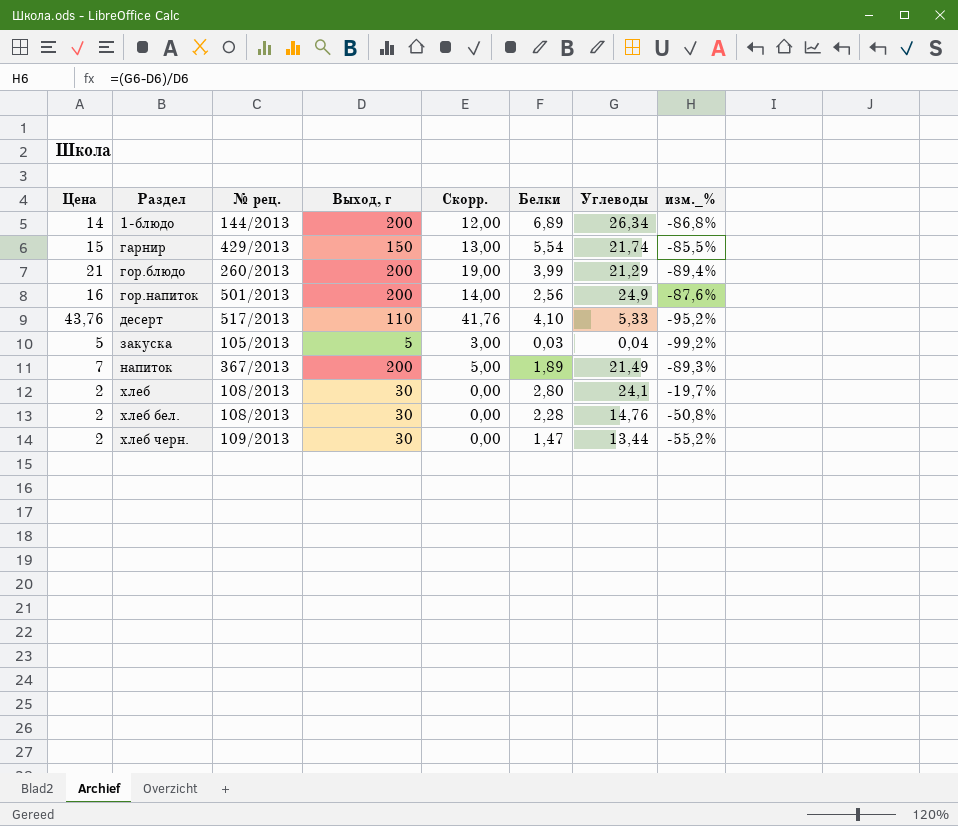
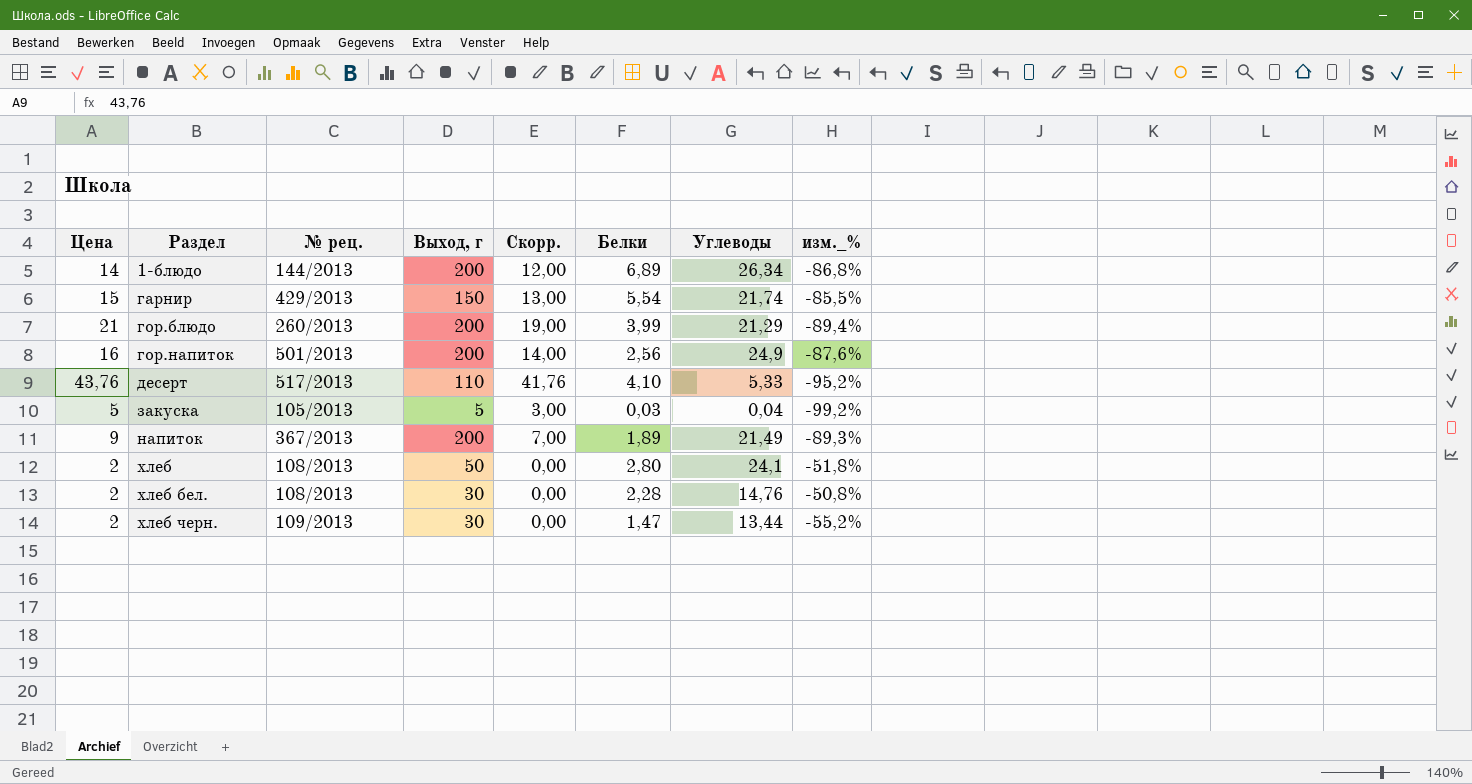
напиток | Цена: 7 -> 9
напиток | Скорр.: 5,00 -> 7,00
хлеб | Выход, г: 30 -> 50
хлеб | изм._%: -19,7% -> -51,8%

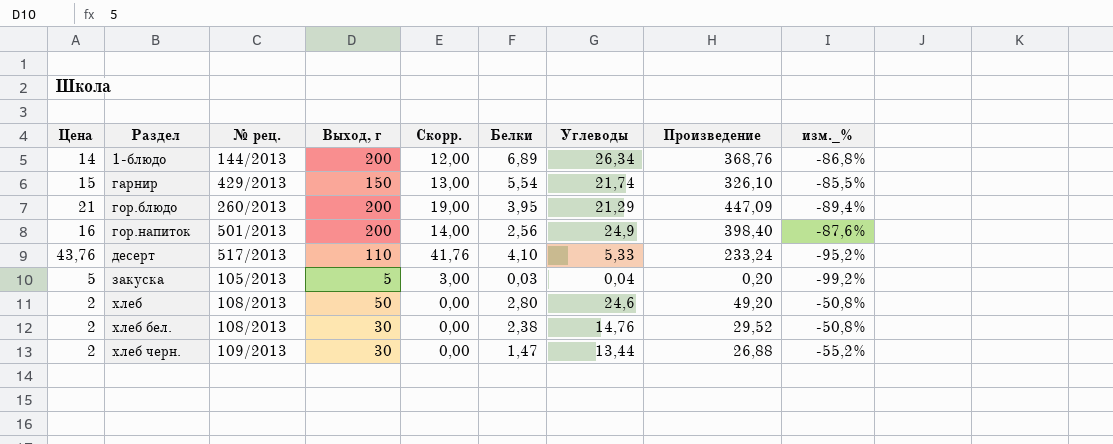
column Произведение | formula: none -> [Цена] * [Углеводы]
row напиток: 9 | 367/2013 | 200 | 7,00 | 1,89 | 21,49 | -89,3% -> none
гор.блюдо | Белки: 3,99 -> 3,95
хлеб | Углеводы: 24,1 -> 24,6
хлеб | изм._%: -51,8% -> -50,8%
хлеб бел. | Белки: 2,28 -> 2,38

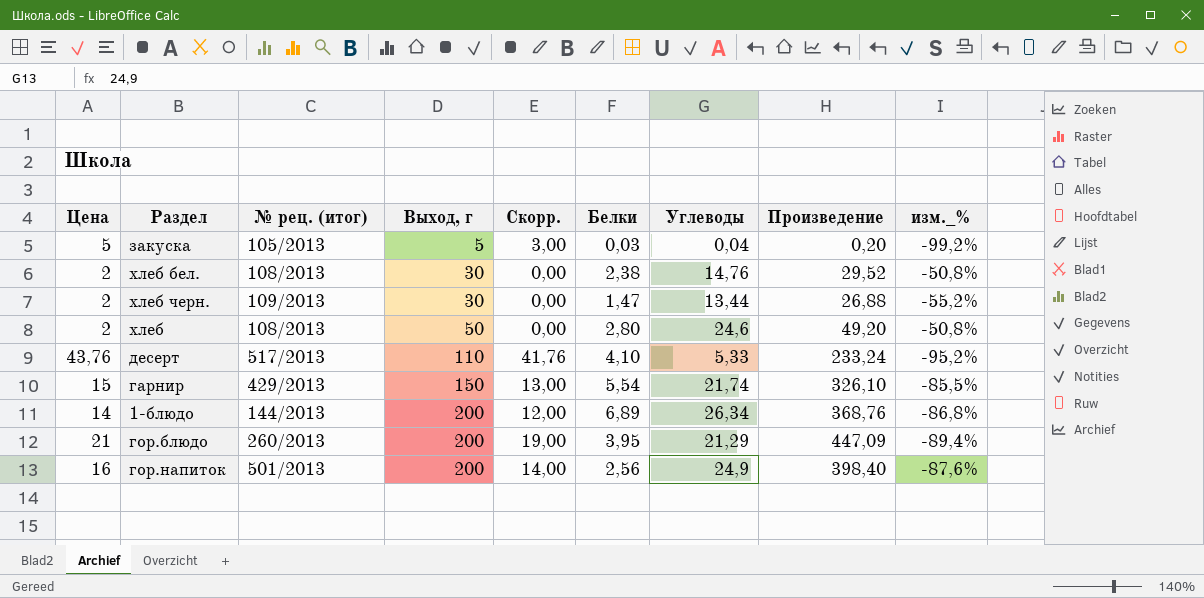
row order: Раздел ascending -> Выход, г ascending
column name: № рец. -> № рец. (итог)

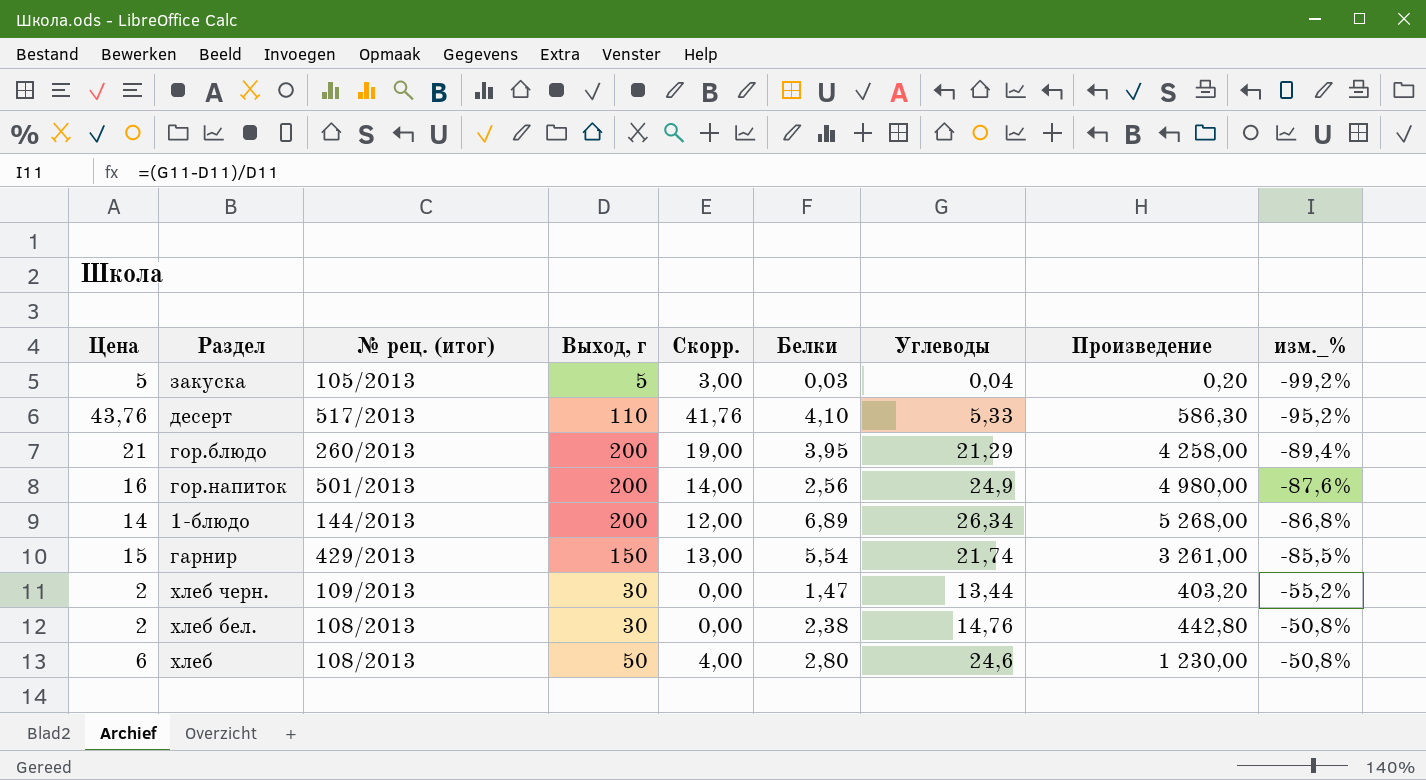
row order: Выход, г ascending -> изм._% ascending
column Произведение | formula: [Цена] * [Углеводы] -> [Выход, г] * [Углеводы]
хлеб | Цена: 2 -> 6
хлеб | Скорр.: 0,00 -> 4,00

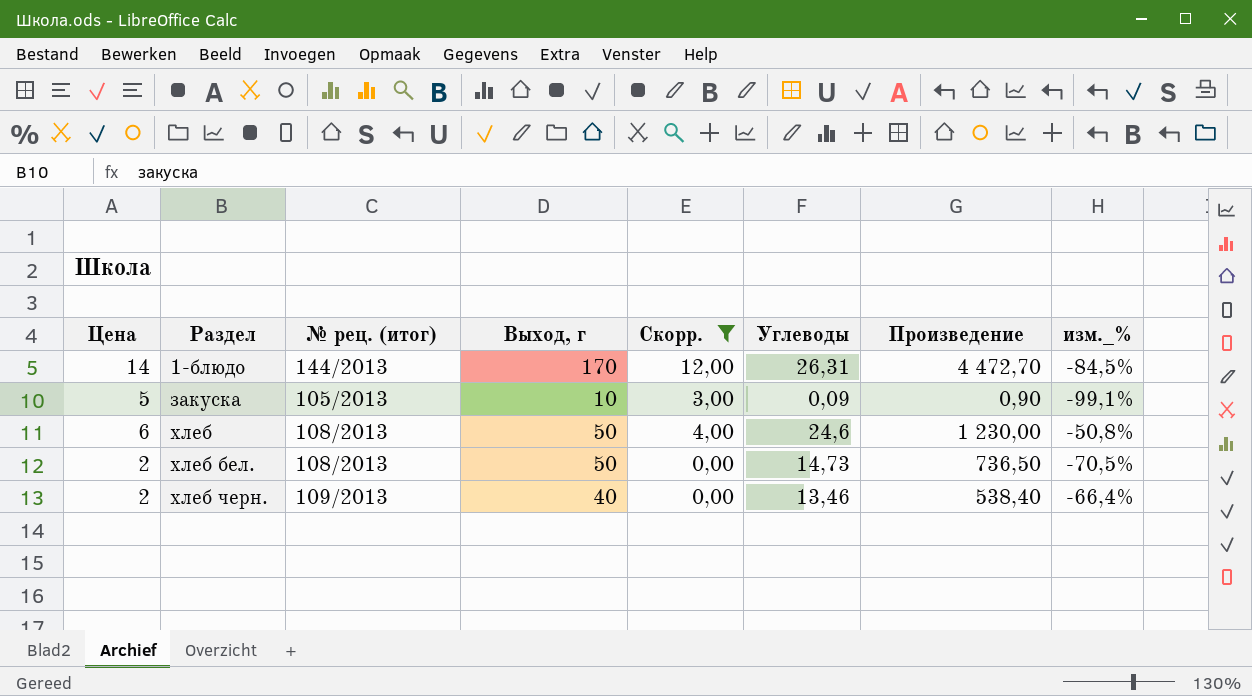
filter: none -> Скорр. <= 12,00
row order: изм._% ascending -> Раздел ascending
column Белки | position: 6 -> none
1-блюдо | Выход, г: 200 -> 170
1-блюдо | Углеводы: 26,34 -> 26,31
1-блюдо | Произведение: 5 268,00 -> 4 472,70
1-блюдо | изм._%: -86,8% -> -84,5%
закуска | Выход, г: 5 -> 10
закуска | Углеводы: 0,04 -> 0,09
закуска | Произведение: 0,20 -> 0,90
закуска | изм._%: -99,2% -> -99,1%
хлеб бел. | Выход, г: 30 -> 50
хлеб бел. | Углеводы: 14,76 -> 14,73
хлеб бел. | Произведение: 442,80 -> 736,50
хлеб бел. | изм._%: -50,8% -> -70,5%
хлеб черн. | Выход, г: 30 -> 40
хлеб черн. | Углеводы: 13,44 -> 13,46
хлеб черн. | Произведение: 403,20 -> 538,40
хлеб черн. | изм._%: -55,2% -> -66,4%

